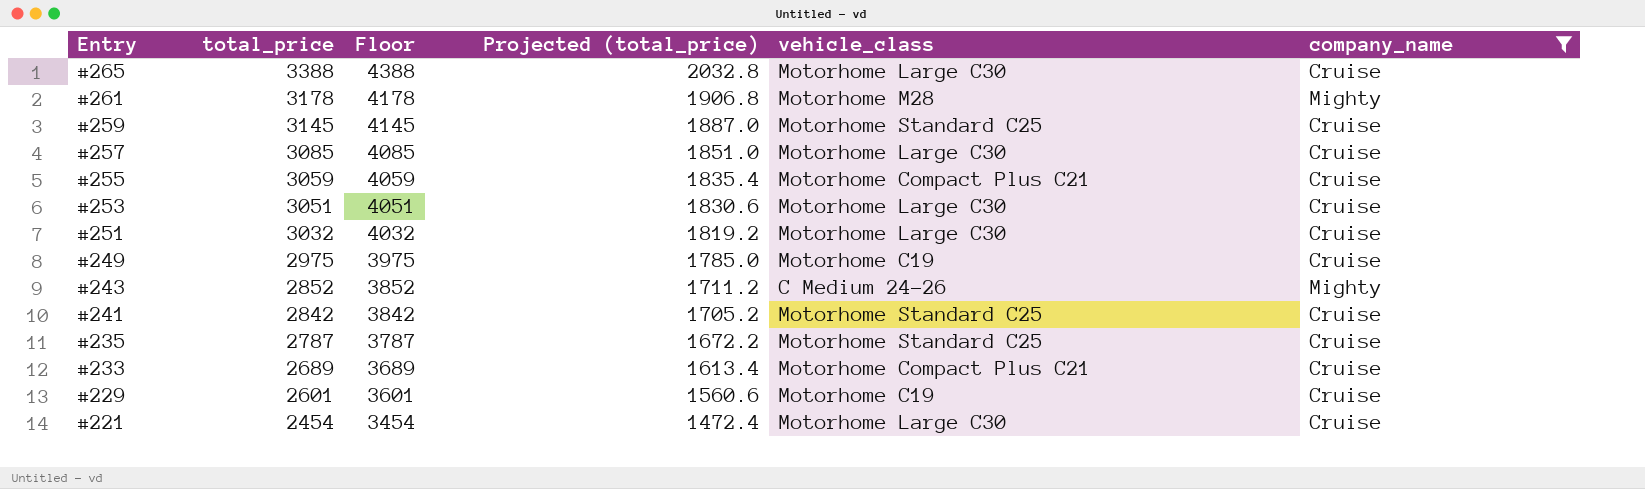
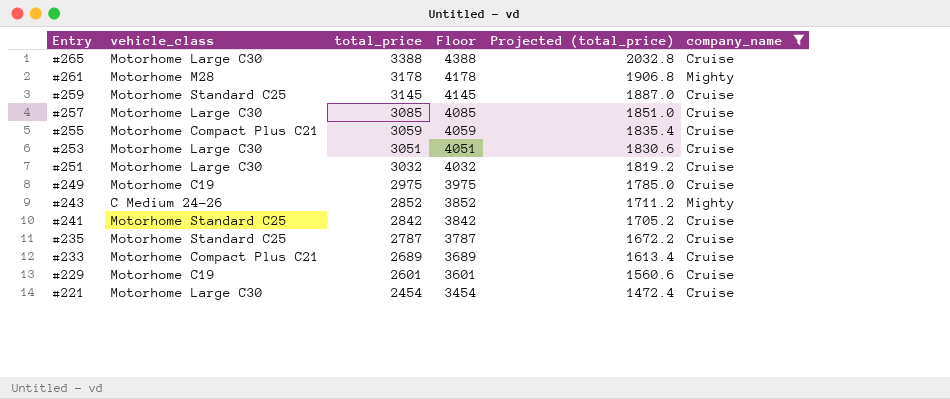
column vehicle_class | position: 5 -> 2

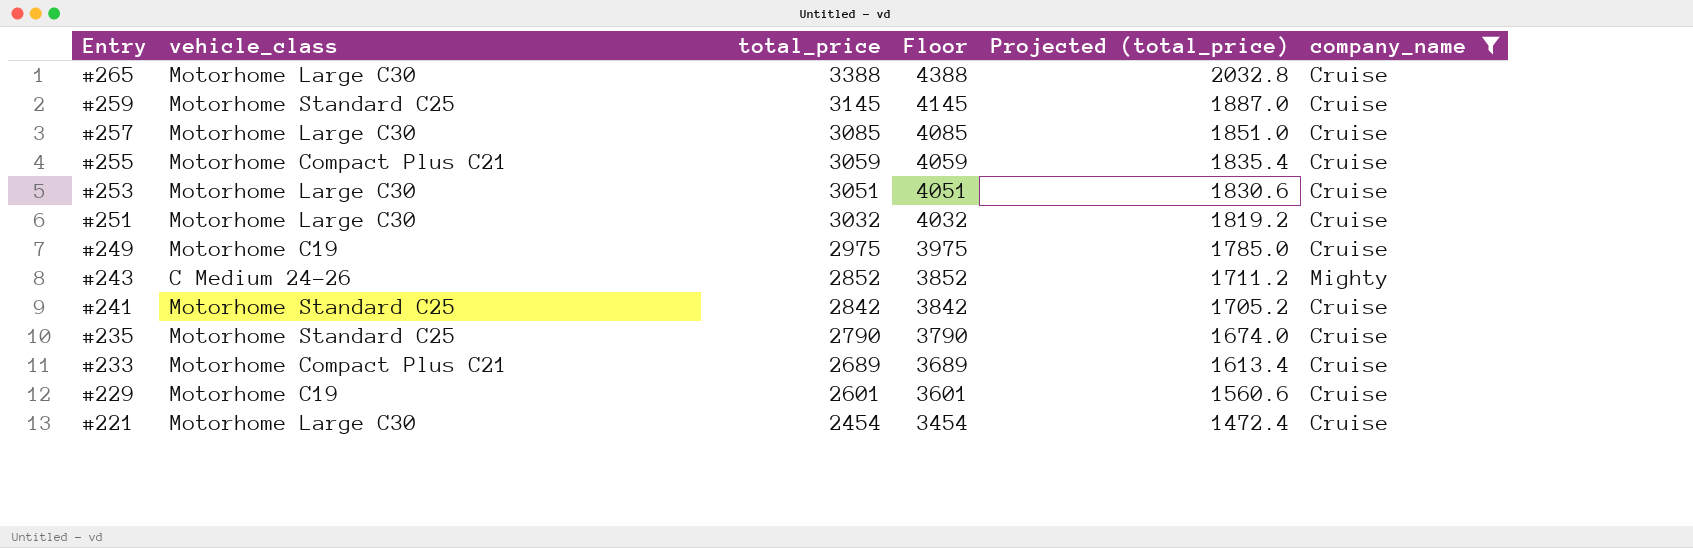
row #261: Motorhome M28 | 3178 | 4178 | 1906.8 | Mighty -> none
#235 | total_price: 2787 -> 2790
#235 | Floor: 3787 -> 3790
#235 | Projected (total_price): 1672.2 -> 1674.0

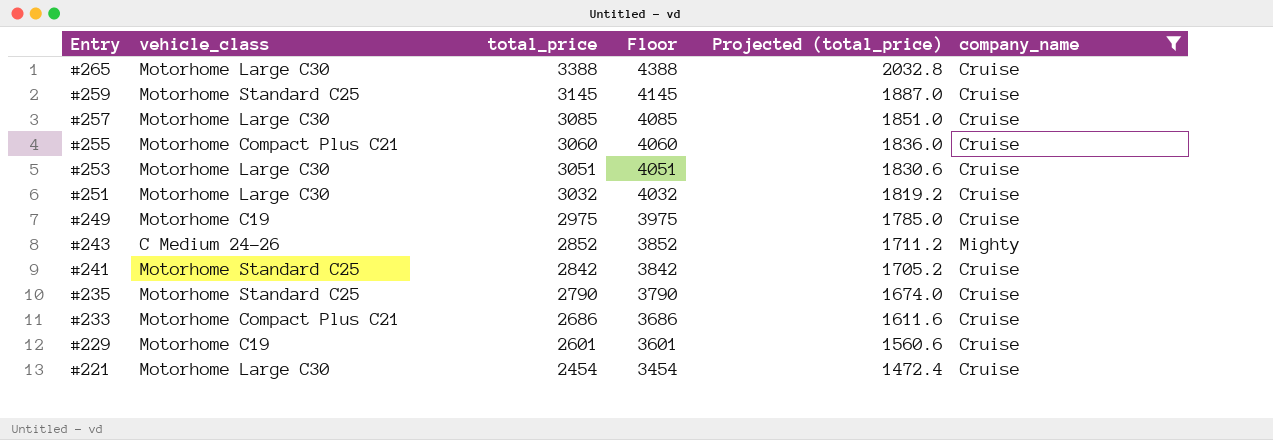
#255 | total_price: 3059 -> 3060
#255 | Floor: 4059 -> 4060
#255 | Projected (total_price): 1835.4 -> 1836.0
#233 | total_price: 2689 -> 2686
#233 | Floor: 3689 -> 3686
#233 | Projected (total_price): 1613.4 -> 1611.6

